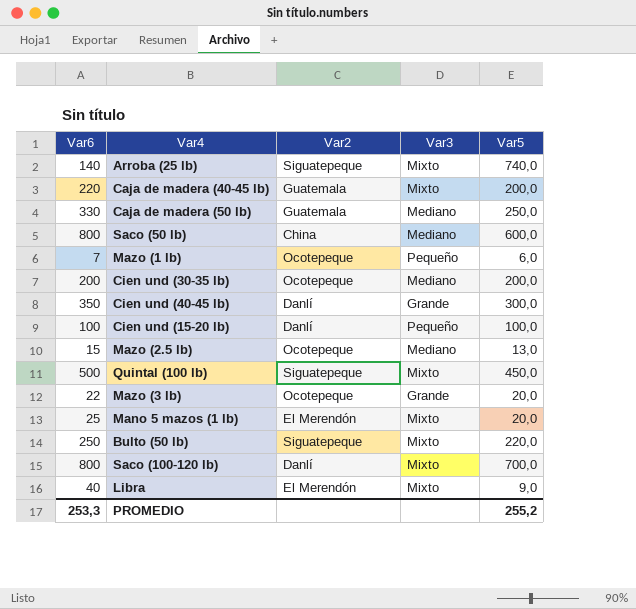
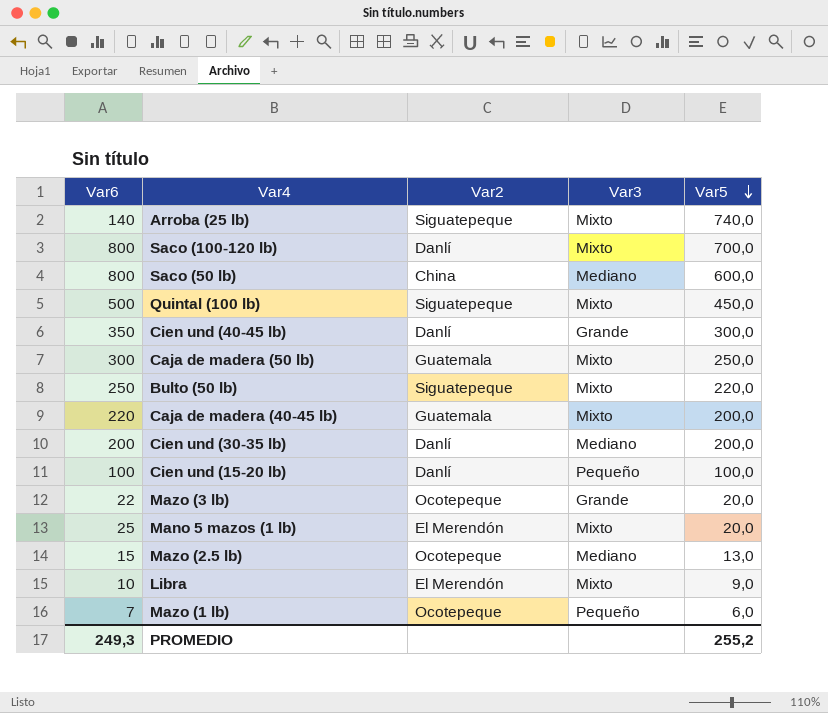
row order: none -> Var5 descending
Caja de madera (50 lb) | Var6: 330 -> 300
Caja de madera (50 lb) | Var3: Mediano -> Mixto
Cien und (30-35 lb) | Var2: Ocotepeque -> Danlí
Libra | Var6: 40 -> 10
PROMEDIO | Var6: 253,3 -> 249,3

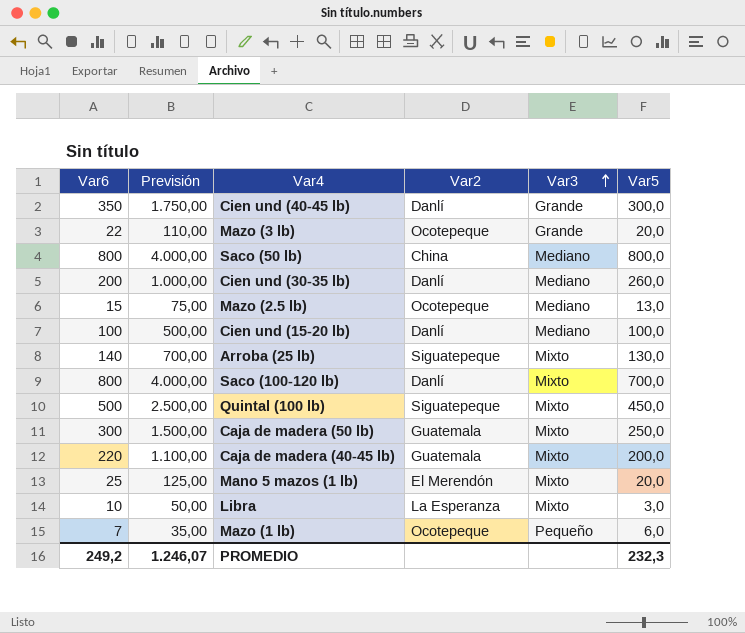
row order: Var5 descending -> Var3 ascending
column Previsión | formula: none -> [Var6] * 5
row Bulto (50 lb): 250 | Siguatepeque | Mixto | 220,0 -> none
Saco (50 lb) | Var5: 600,0 -> 800,0
Cien und (30-35 lb) | Var5: 200,0 -> 260,0
Cien und (15-20 lb) | Var3: Pequeño -> Mediano
Arroba (25 lb) | Var5: 740,0 -> 130,0
Libra | Var2: El Merendón -> La Esperanza
Libra | Var5: 9,0 -> 3,0
PROMEDIO | Var6: 249,3 -> 249,2
PROMEDIO | Var5: 255,2 -> 232,3

